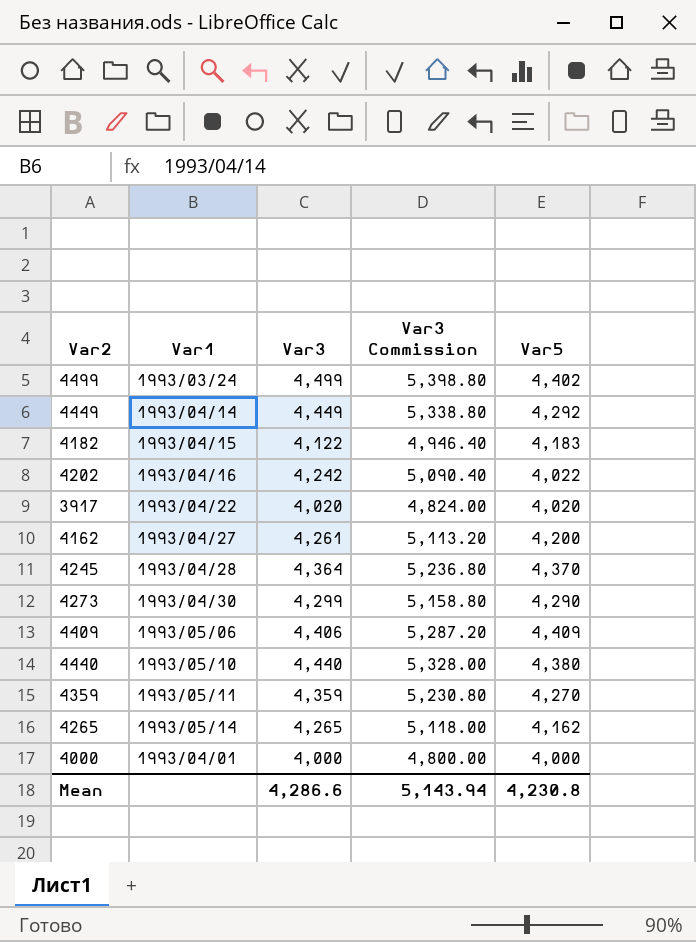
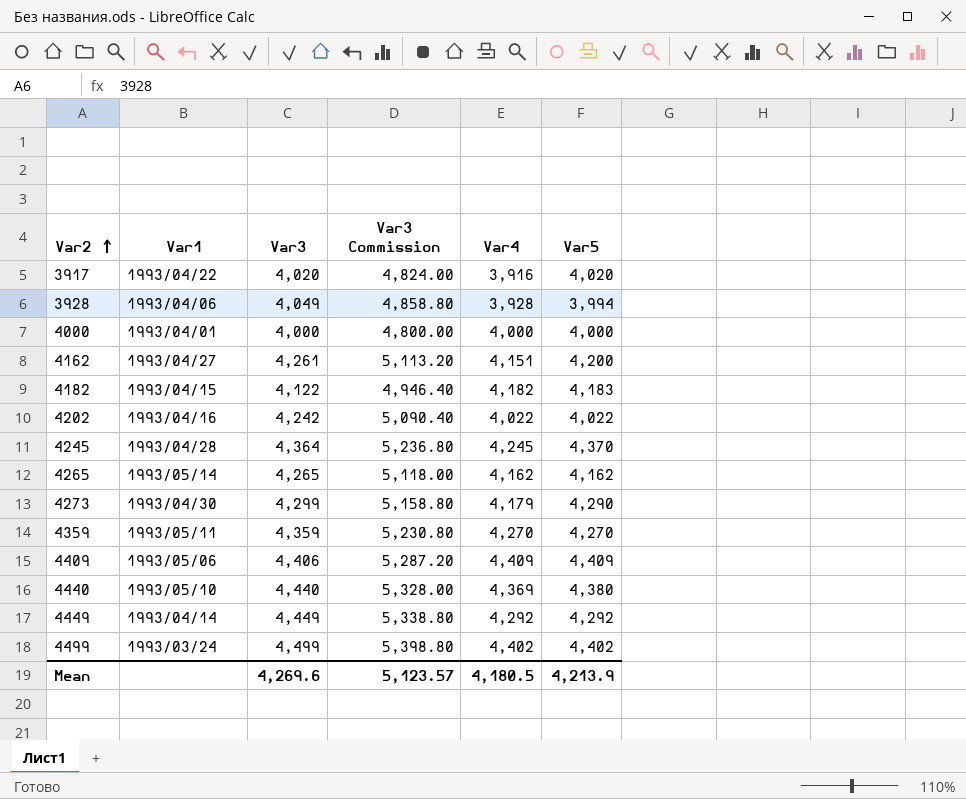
row order: none -> Var2 ascending
column Var4 | position: none -> 5
row 3928: none -> 1993/04/06 | 4,049 | 4,858.80 | 3,928 | 3,994
Mean | Var3: 4,286.6 -> 4,269.6
Mean | Var3 Commission: 5,143.94 -> 5,123.57
Mean | Var5: 4,230.8 -> 4,213.9

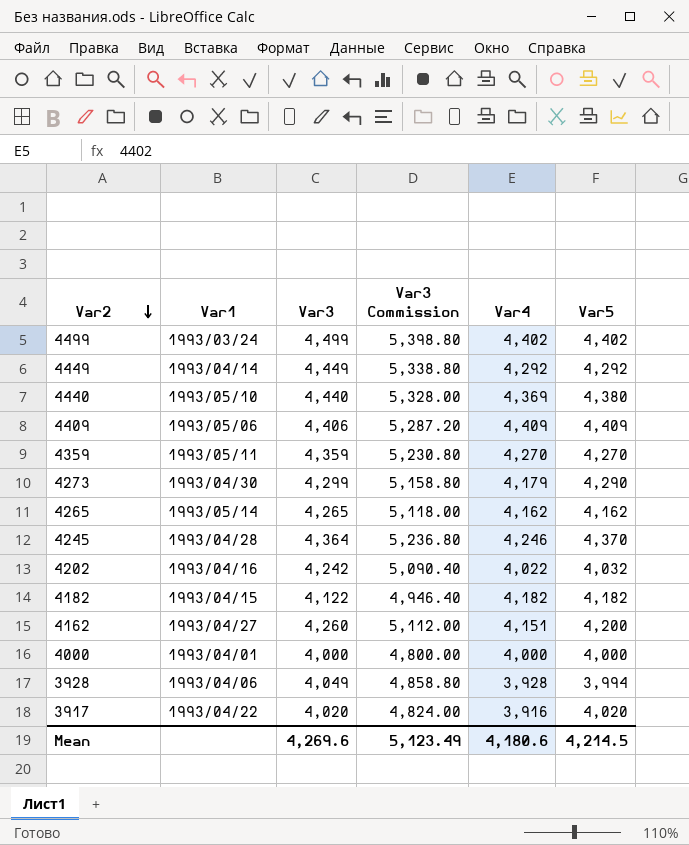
row order: Var2 ascending -> Var2 descending
4245 | Var4: 4,245 -> 4,246
4202 | Var5: 4,022 -> 4,032
4182 | Var5: 4,183 -> 4,182
4162 | Var3: 4,261 -> 4,260
4162 | Var3 Commission: 5,113.20 -> 5,112.00
Mean | Var3 Commission: 5,123.57 -> 5,123.49
Mean | Var4: 4,180.5 -> 4,180.6
Mean | Var5: 4,213.9 -> 4,214.5

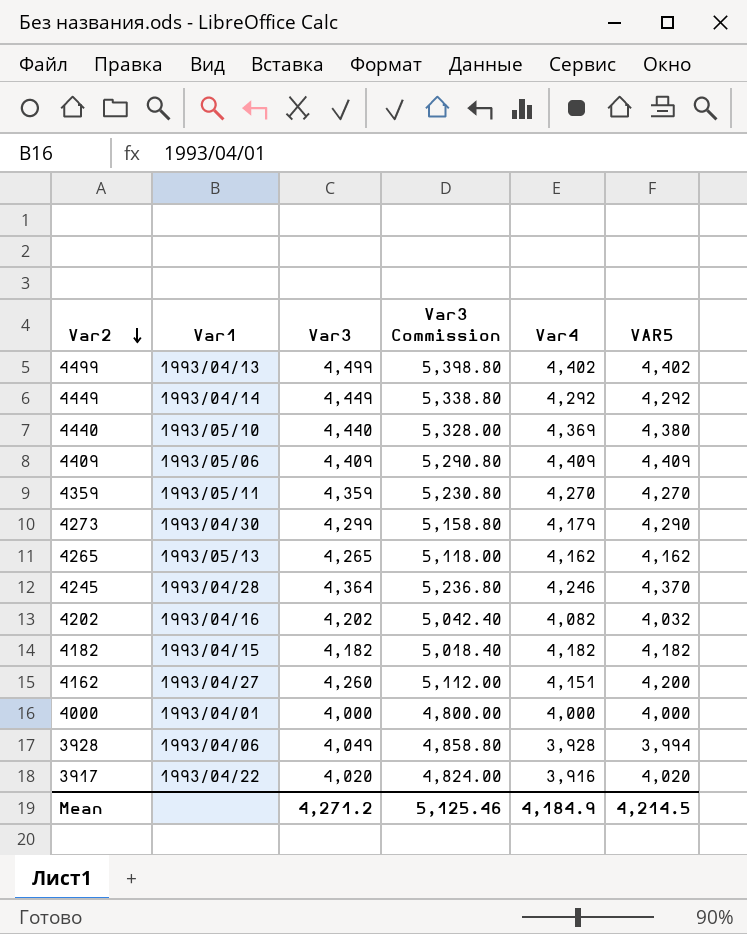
column name: Var5 -> VAR5
4499 | Var1: 1993/03/24 -> 1993/04/13
4409 | Var3: 4,406 -> 4,409
4409 | Var3 Commission: 5,287.20 -> 5,290.80
4265 | Var1: 1993/05/14 -> 1993/05/13
4202 | Var3: 4,242 -> 4,202
4202 | Var3 Commission: 5,090.40 -> 5,042.40
4202 | Var4: 4,022 -> 4,082
4182 | Var3: 4,122 -> 4,182
4182 | Var3 Commission: 4,946.40 -> 5,018.40
Mean | Var3: 4,269.6 -> 4,271.2
Mean | Var3 Commission: 5,123.49 -> 5,125.46
Mean | Var4: 4,180.6 -> 4,184.9

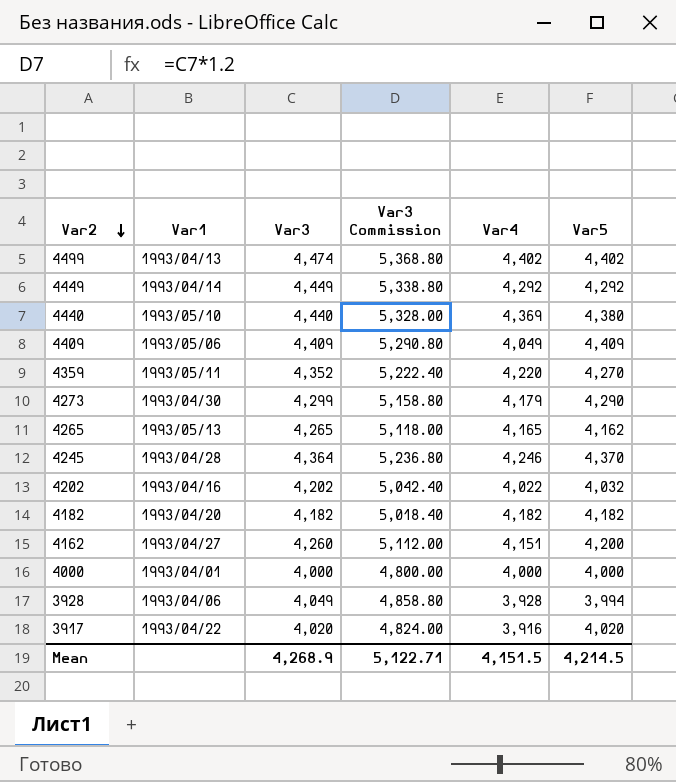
column name: VAR5 -> Var5
4499 | Var3: 4,499 -> 4,474
4499 | Var3 Commission: 5,398.80 -> 5,368.80
4409 | Var4: 4,409 -> 4,049
4359 | Var3: 4,359 -> 4,352
4359 | Var3 Commission: 5,230.80 -> 5,222.40
4359 | Var4: 4,270 -> 4,220
4265 | Var4: 4,162 -> 4,165
4202 | Var4: 4,082 -> 4,022
4182 | Var1: 1993/04/15 -> 1993/04/20
Mean | Var3: 4,271.2 -> 4,268.9
Mean | Var3 Commission: 5,125.46 -> 5,122.71
Mean | Var4: 4,184.9 -> 4,151.5

